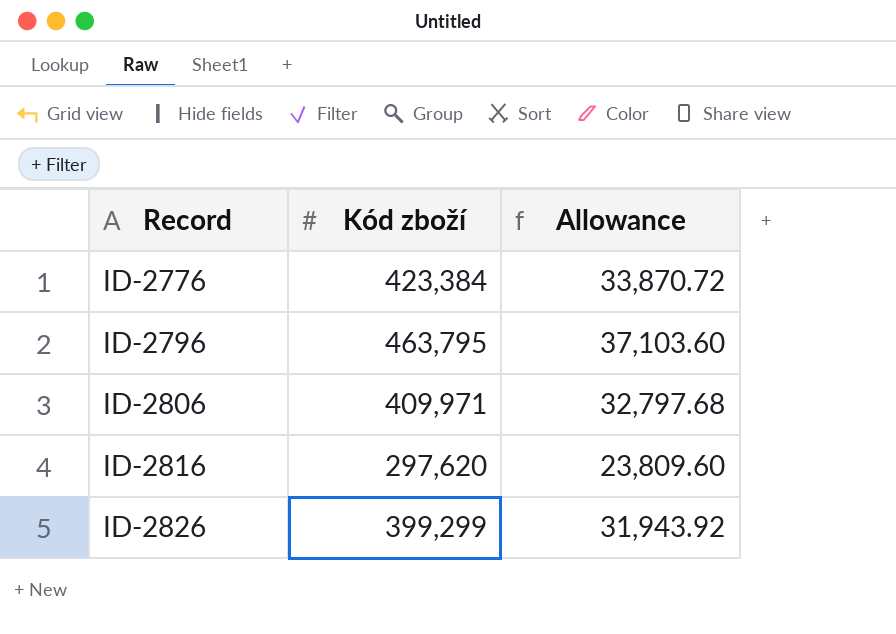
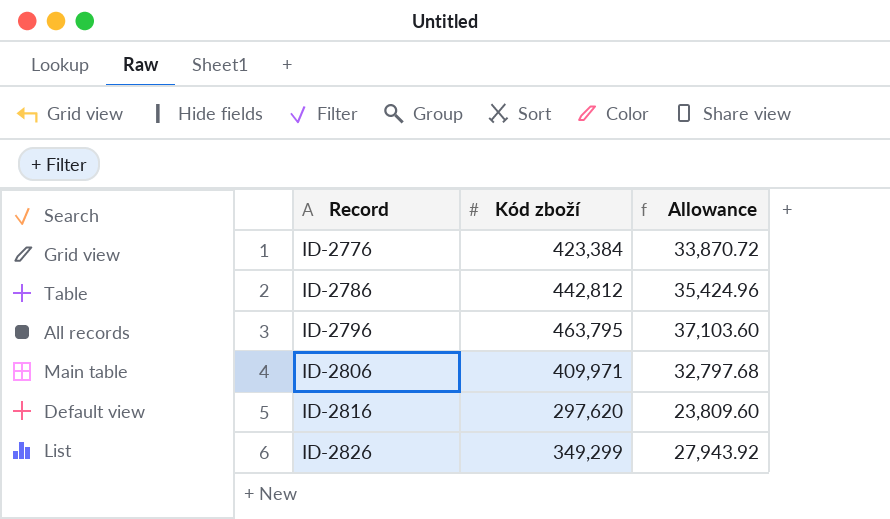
row ID-2786: none -> 442,812 | 35,424.96
ID-2826 | Kód zboží: 399,299 -> 349,299
ID-2826 | Allowance: 31,943.92 -> 27,943.92

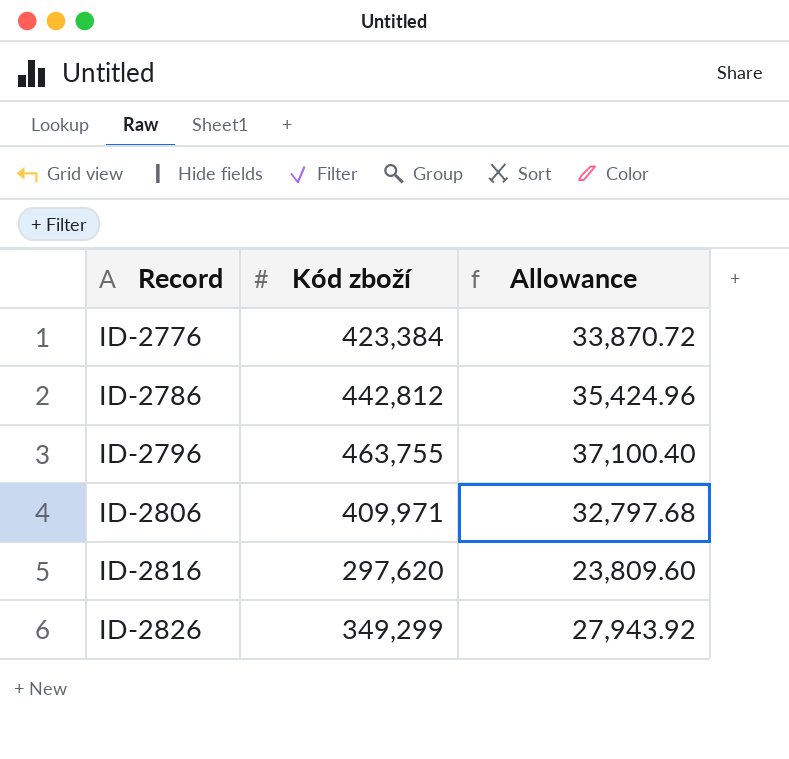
ID-2796 | Kód zboží: 463,795 -> 463,755
ID-2796 | Allowance: 37,103.60 -> 37,100.40

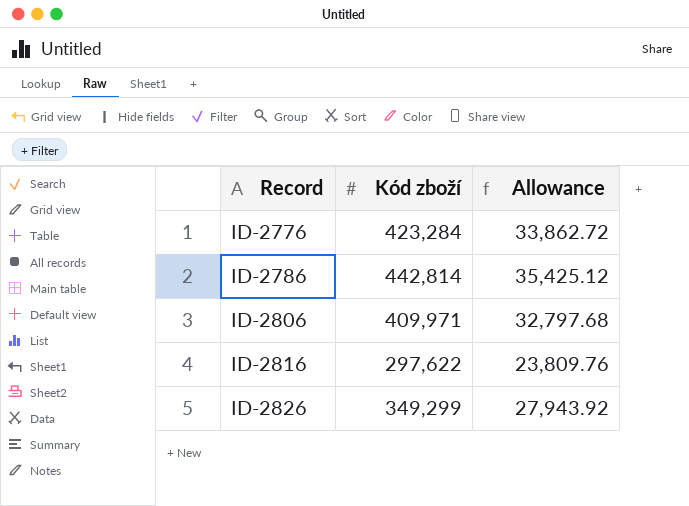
row ID-2796: 463,755 | 37,100.40 -> none
ID-2776 | Kód zboží: 423,384 -> 423,284
ID-2776 | Allowance: 33,870.72 -> 33,862.72
ID-2786 | Kód zboží: 442,812 -> 442,814
ID-2786 | Allowance: 35,424.96 -> 35,425.12
ID-2816 | Kód zboží: 297,620 -> 297,622
ID-2816 | Allowance: 23,809.60 -> 23,809.76

